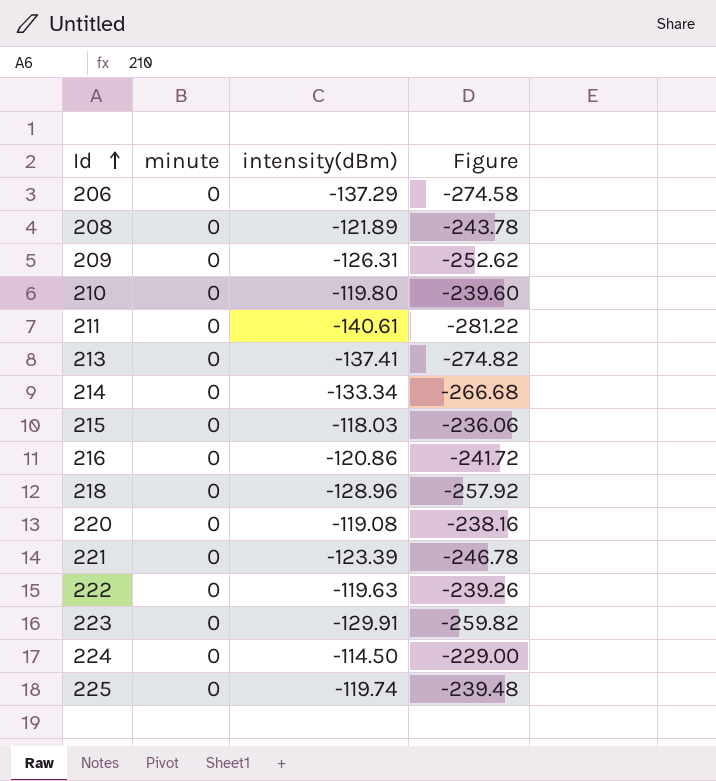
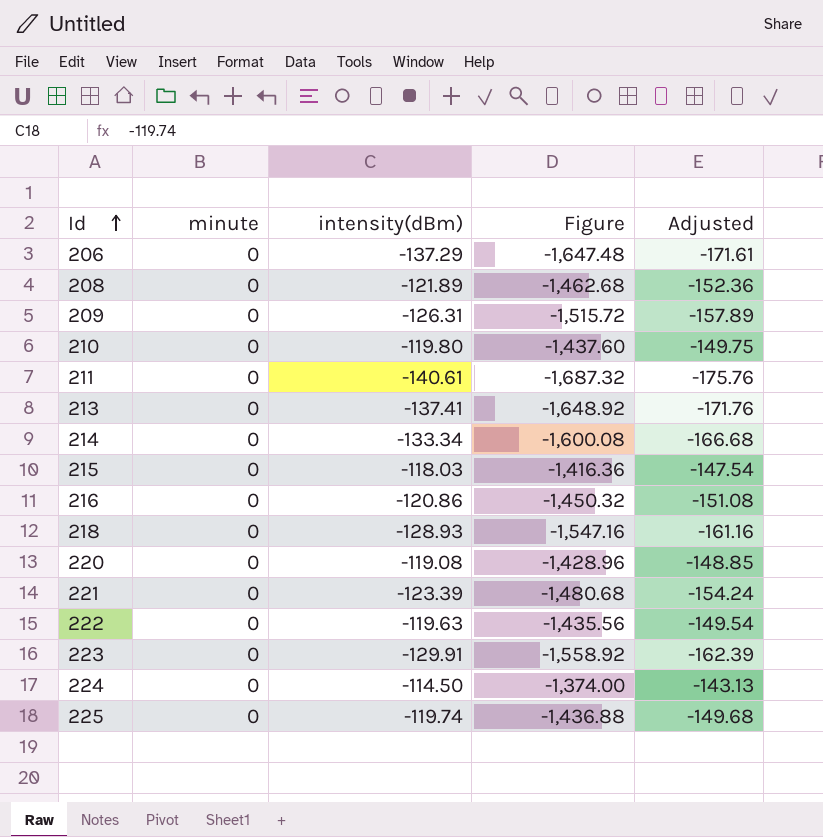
column Figure | formula: [intensity(dBm)] * 2 -> [intensity(dBm)] * 12
column Adjusted | formula: none -> [intensity(dBm)] * 1.25
218 | intensity(dBm): -128.96 -> -128.93

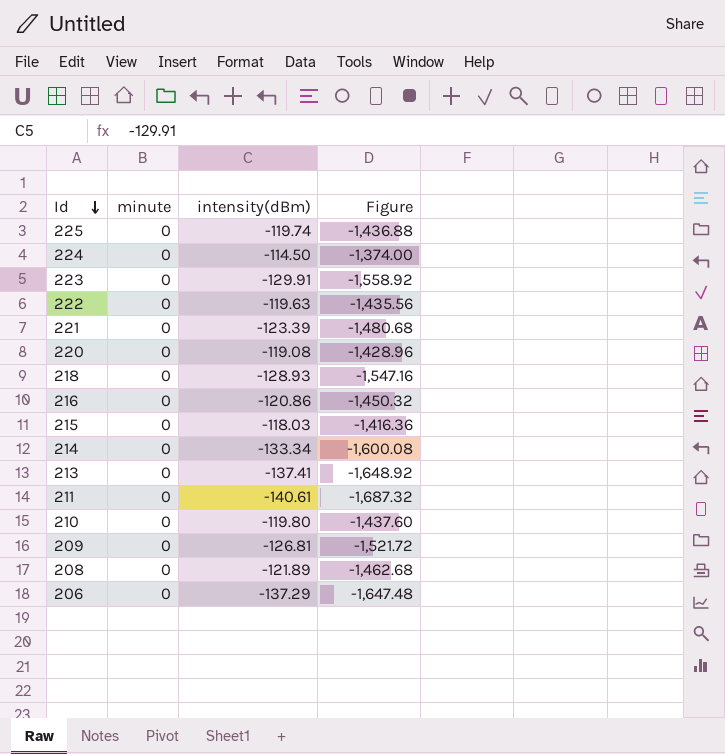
row order: Id ascending -> Id descending
column Adjusted | formula: [intensity(dBm)] * 1.25 -> none
209 | intensity(dBm): -126.31 -> -126.81
209 | Figure: -1,515.72 -> -1,521.72

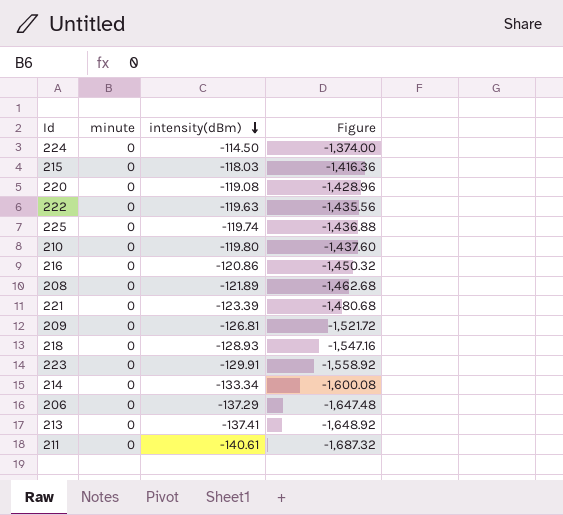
row order: Id descending -> intensity(dBm) descending

